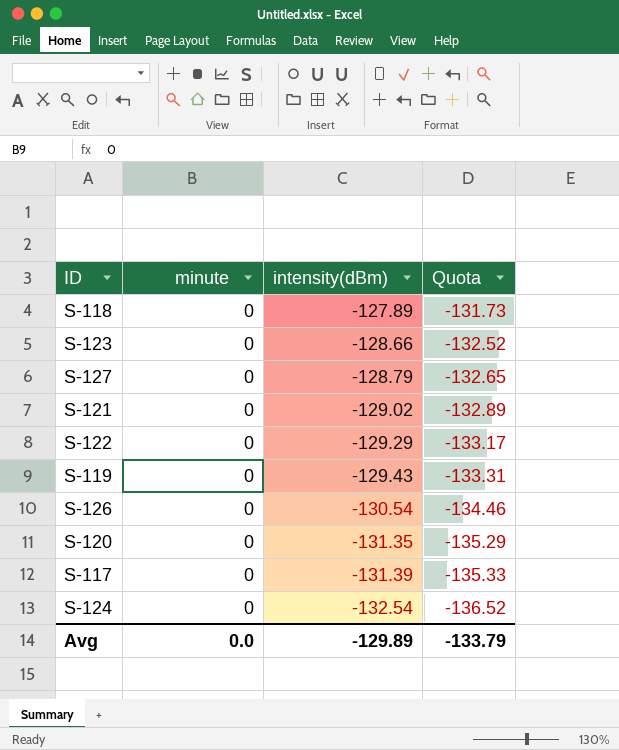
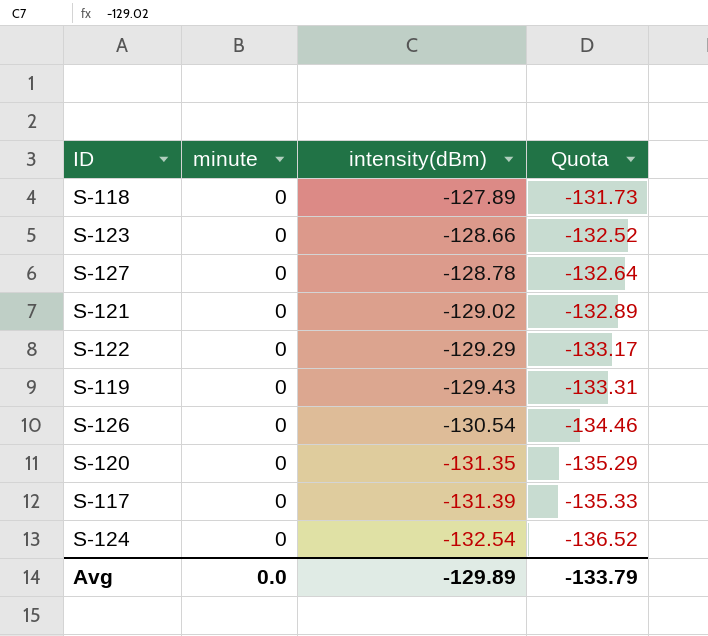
S-127 | intensity(dBm): -128.79 -> -128.78
S-127 | Quota: -132.65 -> -132.64

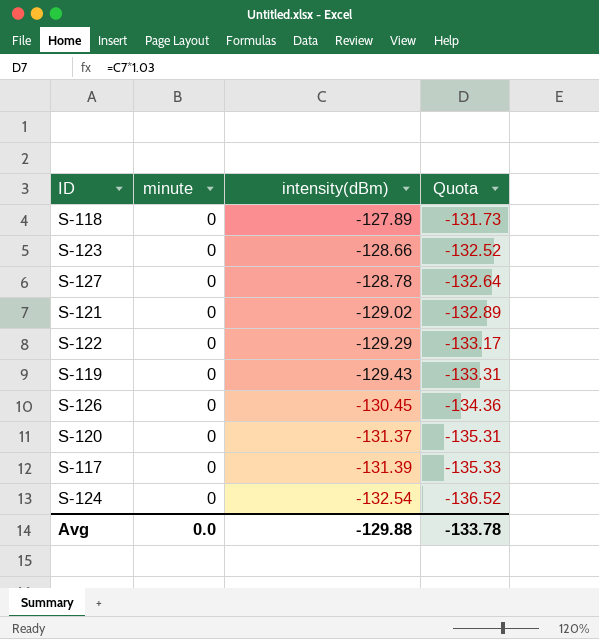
S-126 | intensity(dBm): -130.54 -> -130.45
S-126 | Quota: -134.46 -> -134.36
S-120 | intensity(dBm): -131.35 -> -131.37
S-120 | Quota: -135.29 -> -135.31
Avg | intensity(dBm): -129.89 -> -129.88
Avg | Quota: -133.79 -> -133.78

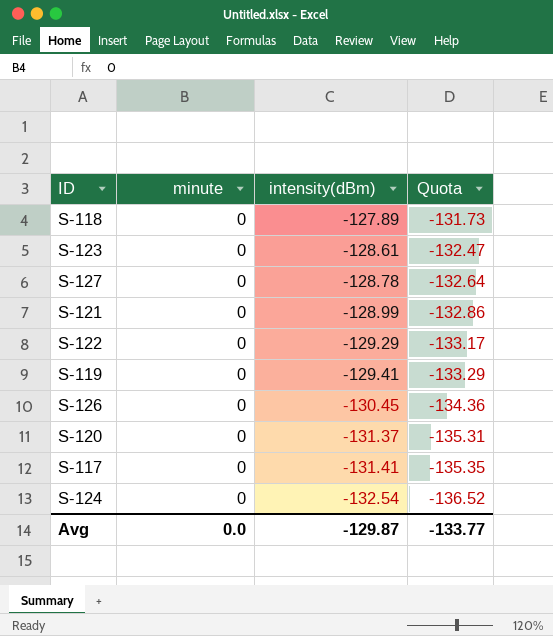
S-123 | intensity(dBm): -128.66 -> -128.61
S-123 | Quota: -132.52 -> -132.47
S-121 | intensity(dBm): -129.02 -> -128.99
S-121 | Quota: -132.89 -> -132.86
S-119 | intensity(dBm): -129.43 -> -129.41
S-119 | Quota: -133.31 -> -133.29
S-117 | intensity(dBm): -131.39 -> -131.41
S-117 | Quota: -135.33 -> -135.35
Avg | intensity(dBm): -129.88 -> -129.87
Avg | Quota: -133.78 -> -133.77

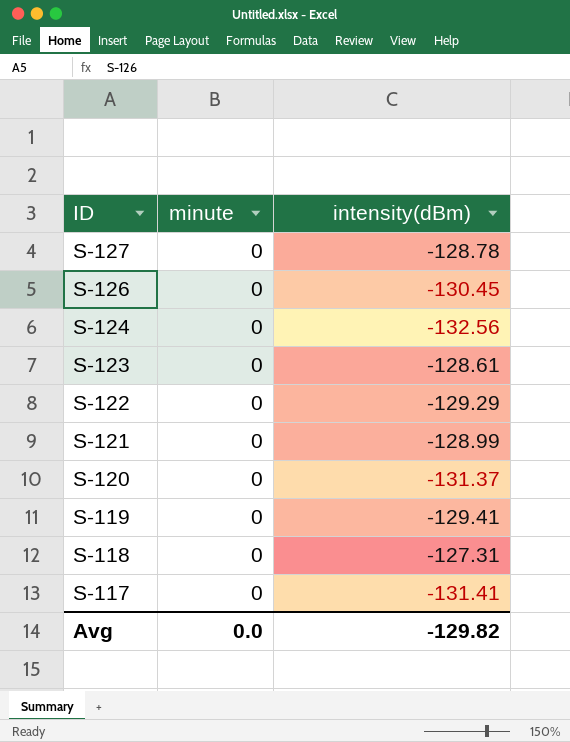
row order: intensity(dBm) descending -> ID descending
column Quota | formula: [intensity(dBm)] * 1.03 -> none
S-124 | intensity(dBm): -132.54 -> -132.56
S-118 | intensity(dBm): -127.89 -> -127.31
Avg | intensity(dBm): -129.87 -> -129.82

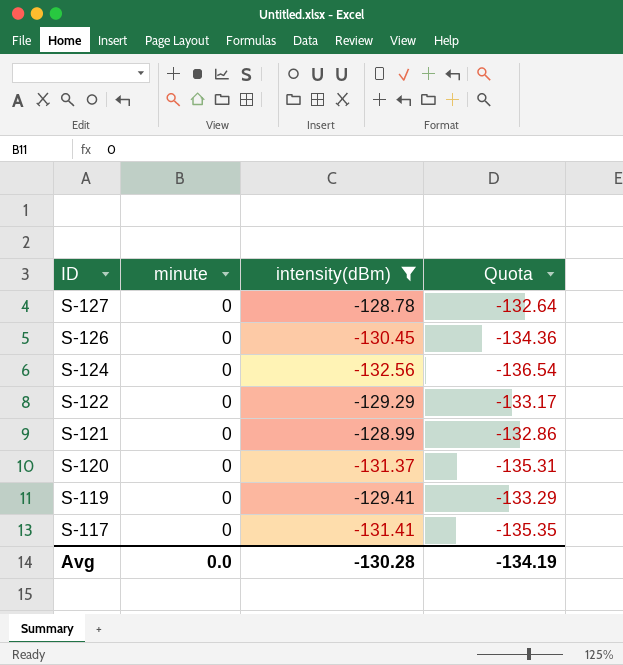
filter: none -> intensity(dBm) <= -128.78
column Quota | formula: none -> [intensity(dBm)] * 1.03
Avg | intensity(dBm): -129.82 -> -130.28

